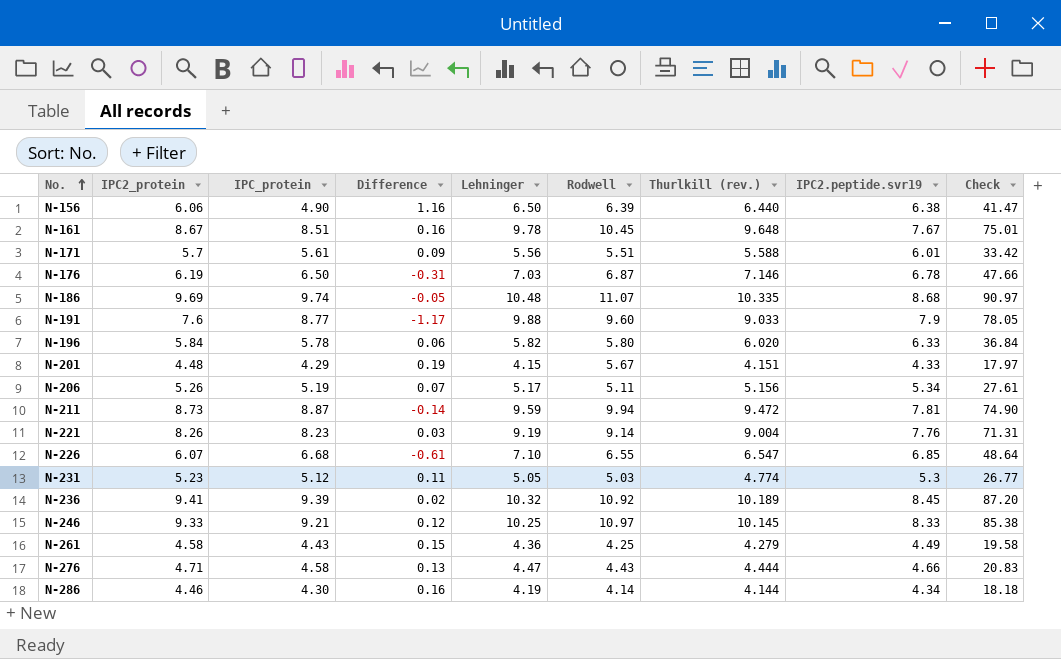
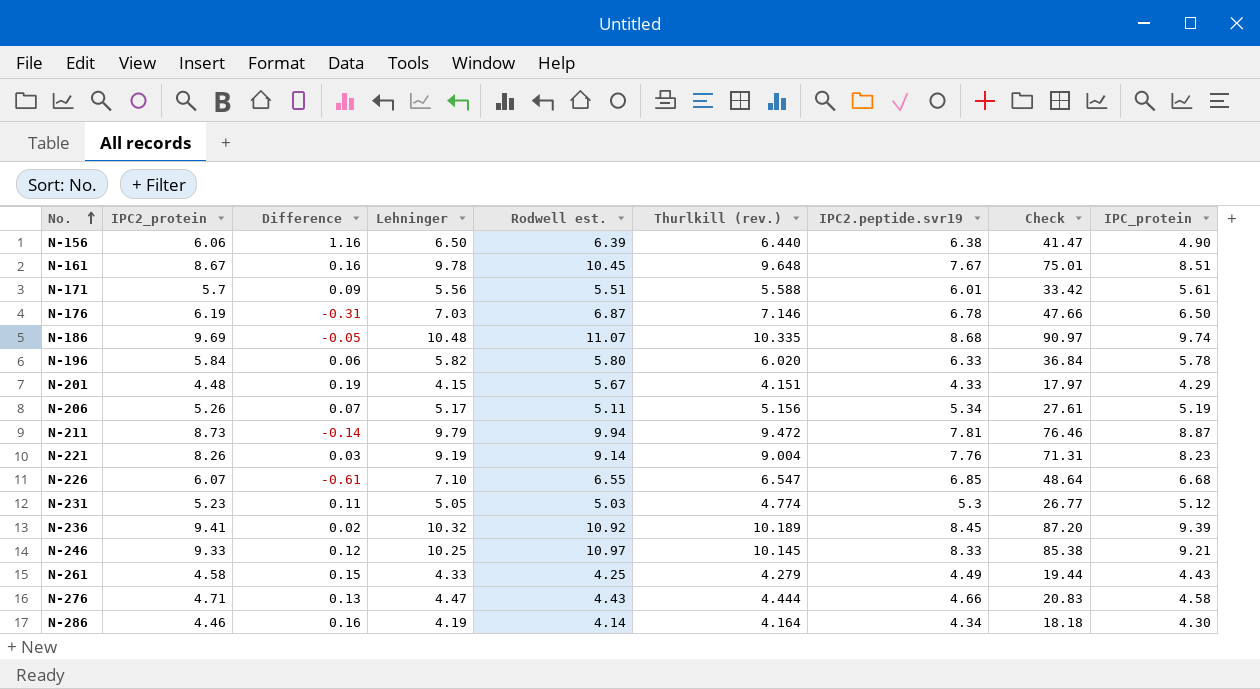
column name: Rodwell -> Rodwell est.
column IPC_protein | position: 3 -> 9
row N-191: 7.6 | 8.77 | -1.17 | 9.88 | 9.60 | 9.033 | 7.9 | 78.05 -> none
N-211 | Lehninger: 9.59 -> 9.79
N-211 | Check: 74.90 -> 76.46
N-261 | Lehninger: 4.36 -> 4.33
N-261 | Check: 19.58 -> 19.44
N-286 | Thurlkill (rev.): 4.144 -> 4.164

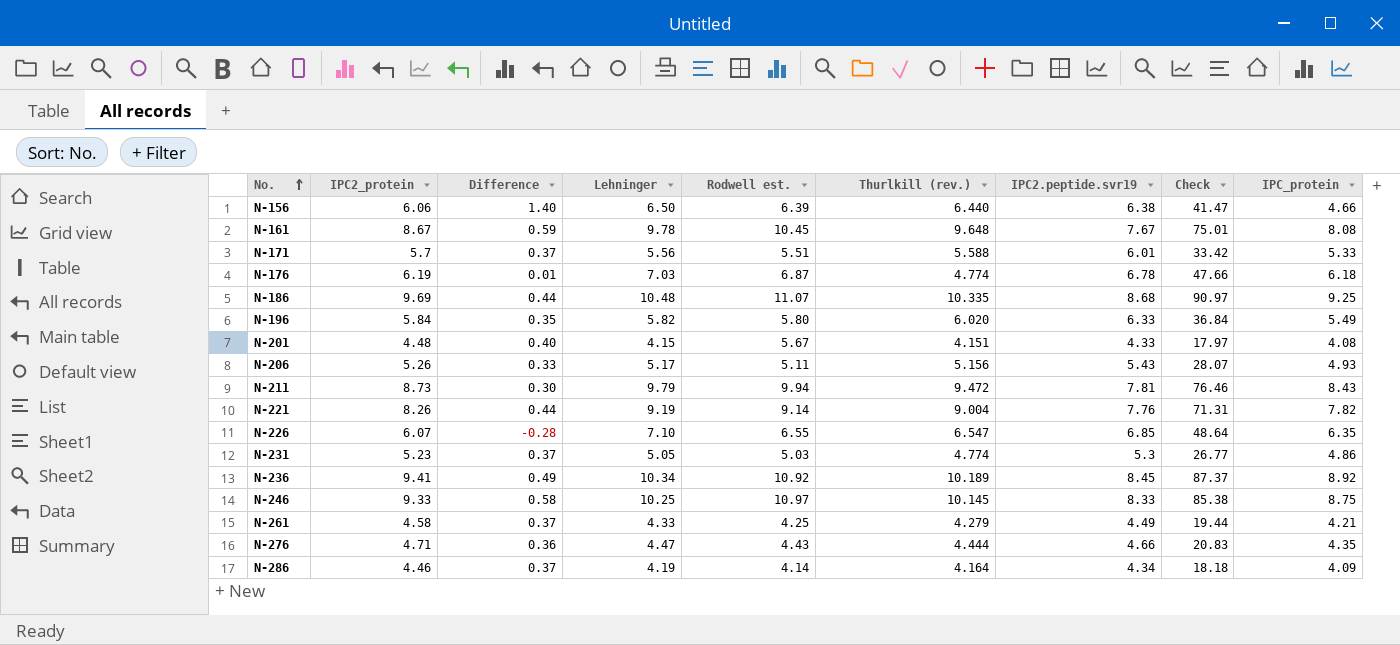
N-156 | Difference: 1.16 -> 1.40
N-156 | IPC_protein: 4.90 -> 4.66
N-161 | Difference: 0.16 -> 0.59
N-161 | IPC_protein: 8.51 -> 8.08
N-171 | Difference: 0.09 -> 0.37
N-171 | IPC_protein: 5.61 -> 5.33
N-176 | Difference: -0.31 -> 0.01
N-176 | Thurlkill (rev.): 7.146 -> 4.774
N-176 | IPC_protein: 6.50 -> 6.18
N-186 | Difference: -0.05 -> 0.44
N-186 | IPC_protein: 9.74 -> 9.25
N-196 | Difference: 0.06 -> 0.35
N-196 | IPC_protein: 5.78 -> 5.49
N-201 | Difference: 0.19 -> 0.40
N-201 | IPC_protein: 4.29 -> 4.08
N-206 | Difference: 0.07 -> 0.33
N-206 | IPC2.peptide.svr19: 5.34 -> 5.43
N-206 | Check: 27.61 -> 28.07
N-206 | IPC_protein: 5.19 -> 4.93
N-211 | Difference: -0.14 -> 0.30
N-211 | IPC_protein: 8.87 -> 8.43
N-221 | Difference: 0.03 -> 0.44
N-221 | IPC_protein: 8.23 -> 7.82
N-226 | Difference: -0.61 -> -0.28
N-226 | IPC_protein: 6.68 -> 6.35
N-231 | Difference: 0.11 -> 0.37
N-231 | IPC_protein: 5.12 -> 4.86
N-236 | Difference: 0.02 -> 0.49
N-236 | Lehninger: 10.32 -> 10.34
N-236 | Check: 87.20 -> 87.37
N-236 | IPC_protein: 9.39 -> 8.92
N-246 | Difference: 0.12 -> 0.58
N-246 | IPC_protein: 9.21 -> 8.75
N-261 | Difference: 0.15 -> 0.37
N-261 | IPC_protein: 4.43 -> 4.21
N-276 | Difference: 0.13 -> 0.36
N-276 | IPC_protein: 4.58 -> 4.35
N-286 | Difference: 0.16 -> 0.37
N-286 | IPC_protein: 4.30 -> 4.09

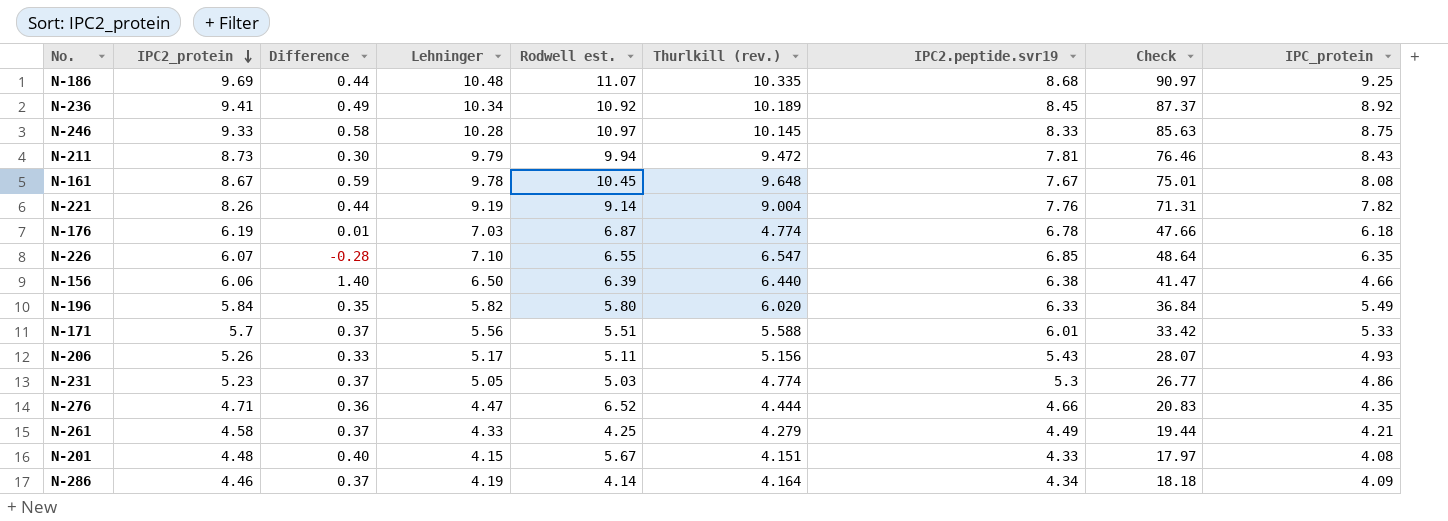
row order: No. ascending -> IPC2_protein descending
N-246 | Lehninger: 10.25 -> 10.28
N-246 | Check: 85.38 -> 85.63
N-276 | Rodwell est.: 4.43 -> 6.52

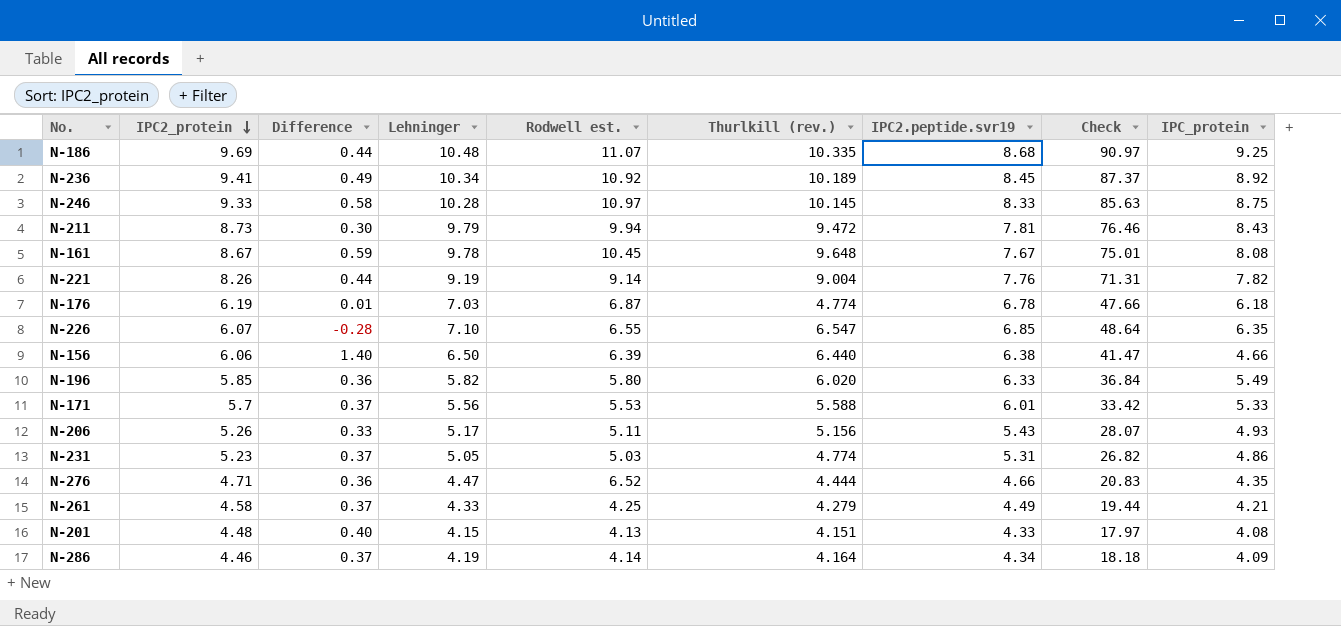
N-196 | IPC2_protein: 5.84 -> 5.85
N-196 | Difference: 0.35 -> 0.36
N-171 | Rodwell est.: 5.51 -> 5.53
N-231 | IPC2.peptide.svr19: 5.3 -> 5.31
N-231 | Check: 26.77 -> 26.82
N-201 | Rodwell est.: 5.67 -> 4.13

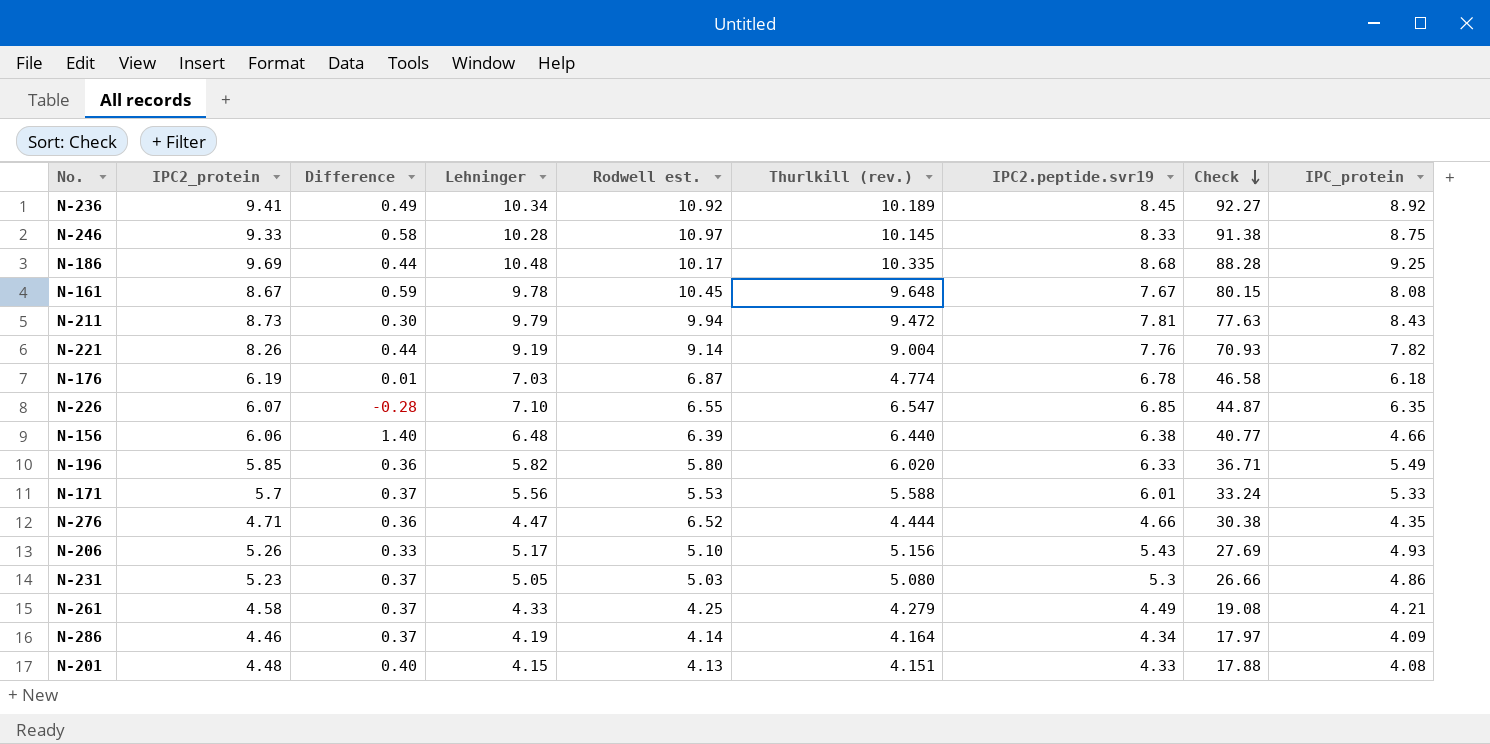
row order: IPC2_protein descending -> Check descending
column Check | formula: [Lehninger] * [IPC2.peptide.svr19] -> [Rodwell est.] * [IPC2.peptide.svr19]
N-186 | Rodwell est.: 11.07 -> 10.17
N-156 | Lehninger: 6.50 -> 6.48
N-206 | Rodwell est.: 5.11 -> 5.10
N-231 | Thurlkill (rev.): 4.774 -> 5.080
N-231 | IPC2.peptide.svr19: 5.31 -> 5.3

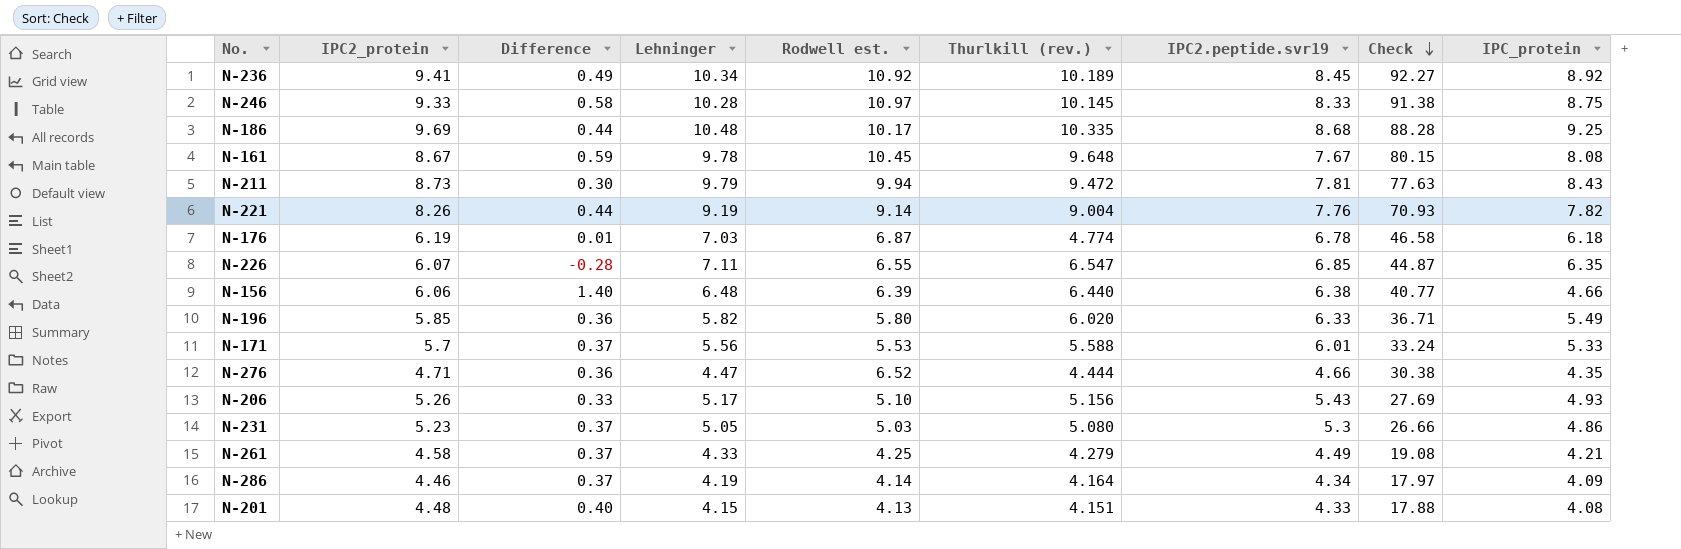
N-226 | Lehninger: 7.10 -> 7.11

